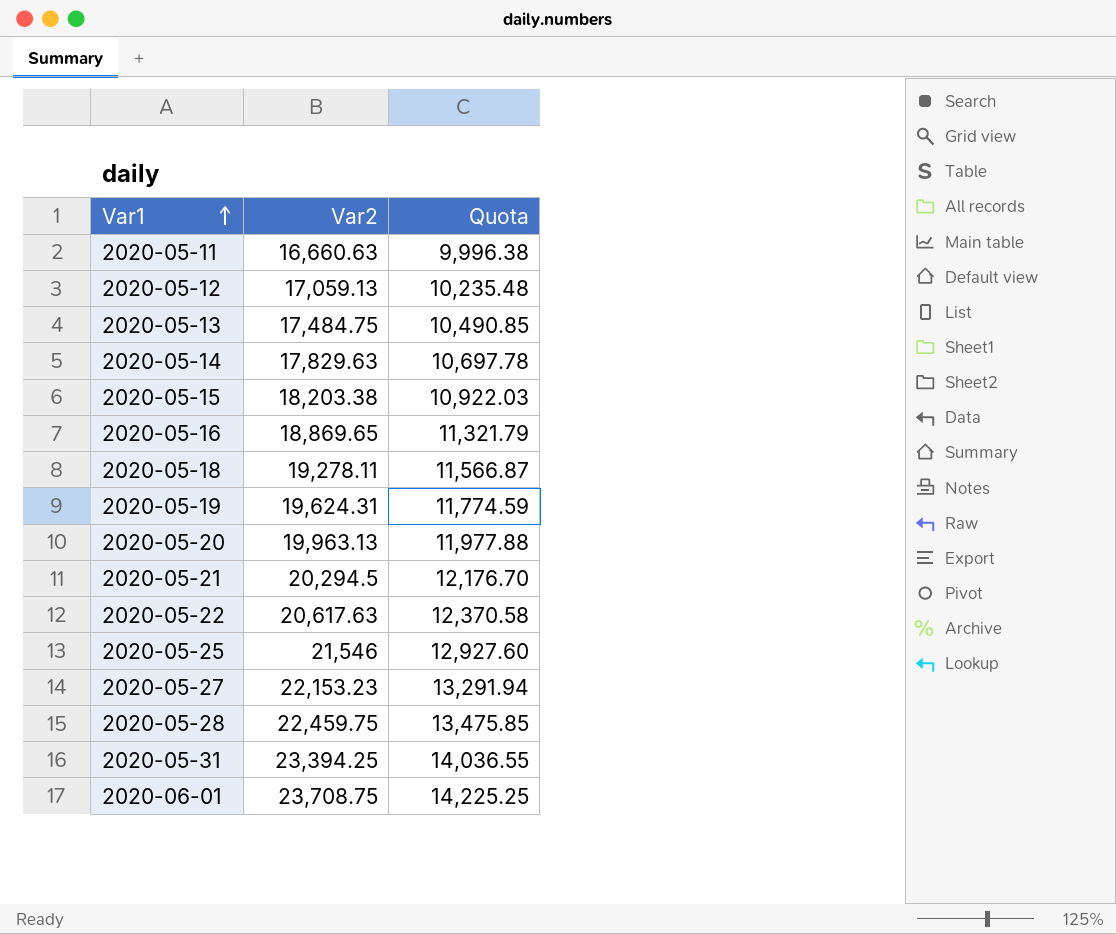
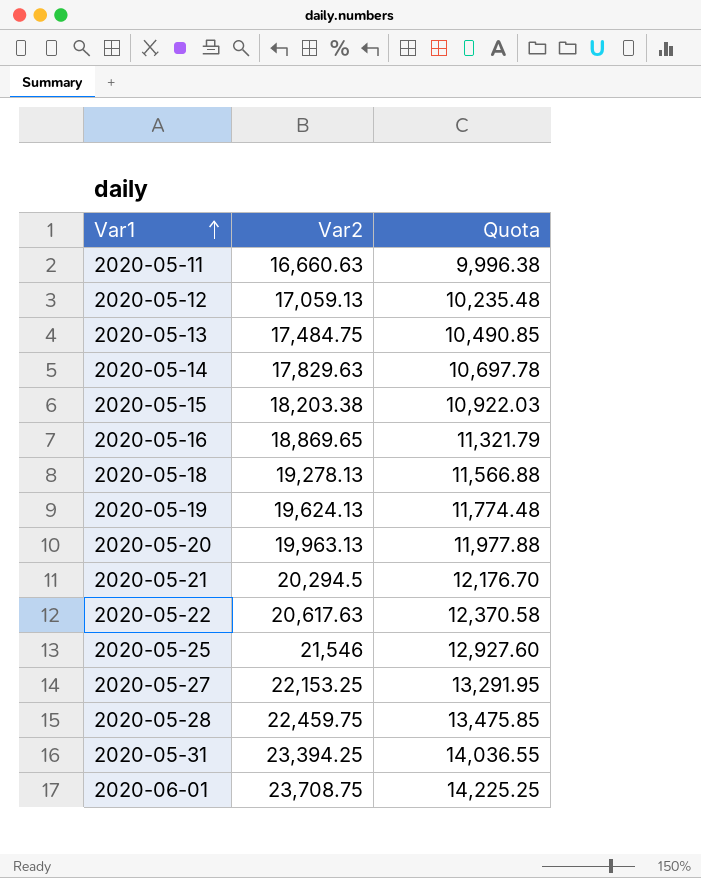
2020-05-18 | Var2: 19,278.11 -> 19,278.13
2020-05-18 | Quota: 11,566.87 -> 11,566.88
2020-05-19 | Var2: 19,624.31 -> 19,624.13
2020-05-19 | Quota: 11,774.59 -> 11,774.48
2020-05-27 | Var2: 22,153.23 -> 22,153.25
2020-05-27 | Quota: 13,291.94 -> 13,291.95

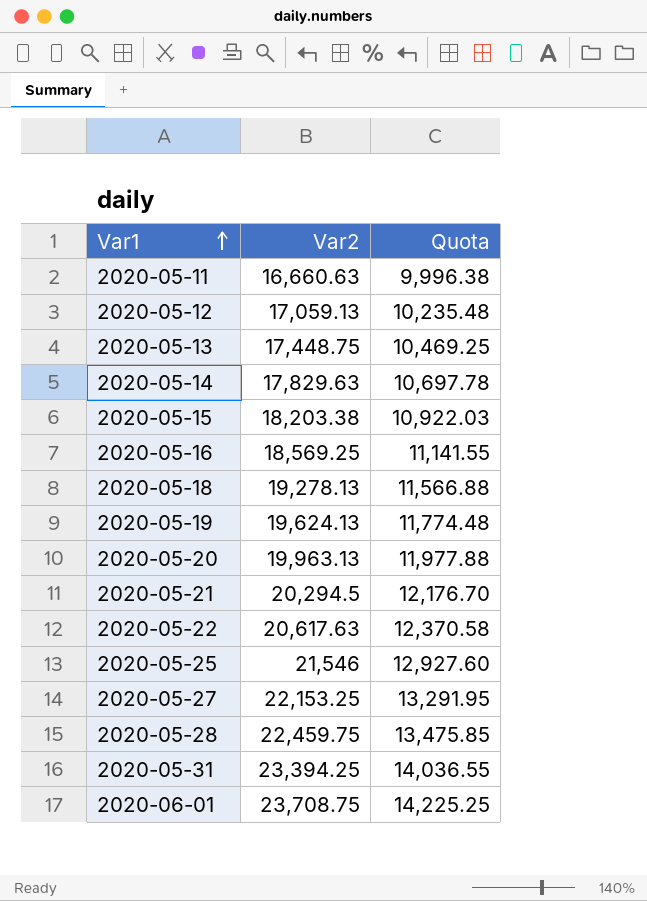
2020-05-13 | Var2: 17,484.75 -> 17,448.75
2020-05-13 | Quota: 10,490.85 -> 10,469.25
2020-05-16 | Var2: 18,869.65 -> 18,569.25
2020-05-16 | Quota: 11,321.79 -> 11,141.55

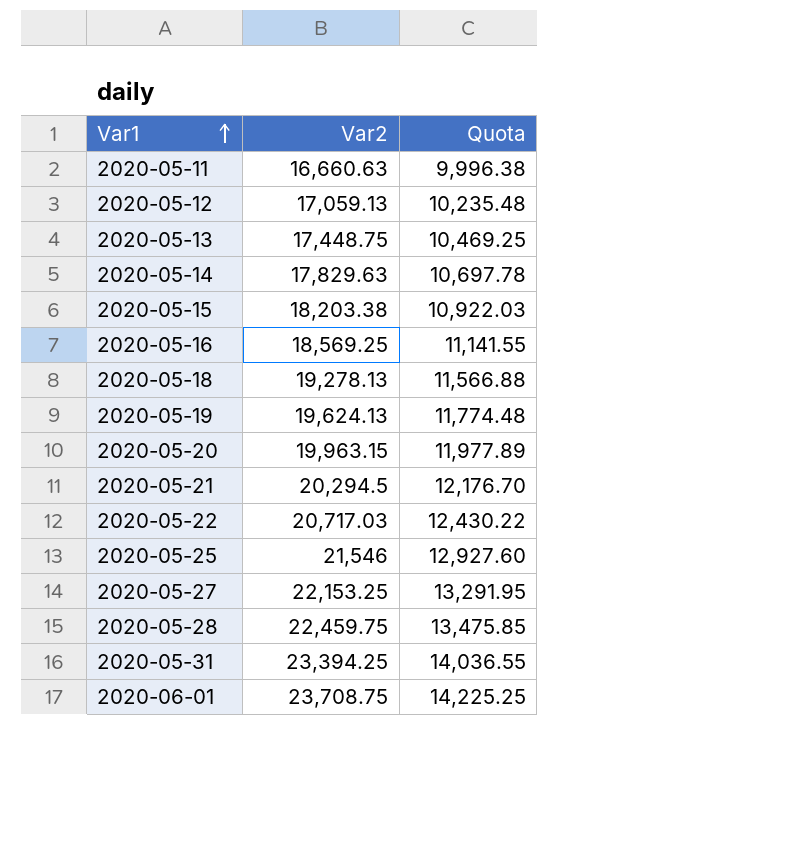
2020-05-20 | Var2: 19,963.13 -> 19,963.15
2020-05-20 | Quota: 11,977.88 -> 11,977.89
2020-05-22 | Var2: 20,617.63 -> 20,717.03
2020-05-22 | Quota: 12,370.58 -> 12,430.22

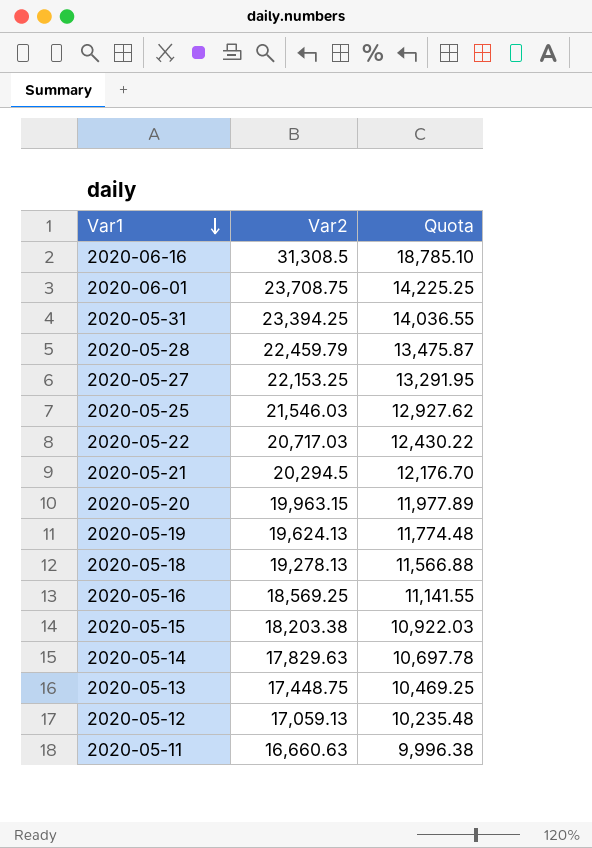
row order: Var1 ascending -> Var1 descending
row 2020-06-16: none -> 31,308.5 | 18,785.10
2020-05-28 | Var2: 22,459.75 -> 22,459.79
2020-05-28 | Quota: 13,475.85 -> 13,475.87
2020-05-25 | Var2: 21,546 -> 21,546.03
2020-05-25 | Quota: 12,927.60 -> 12,927.62

